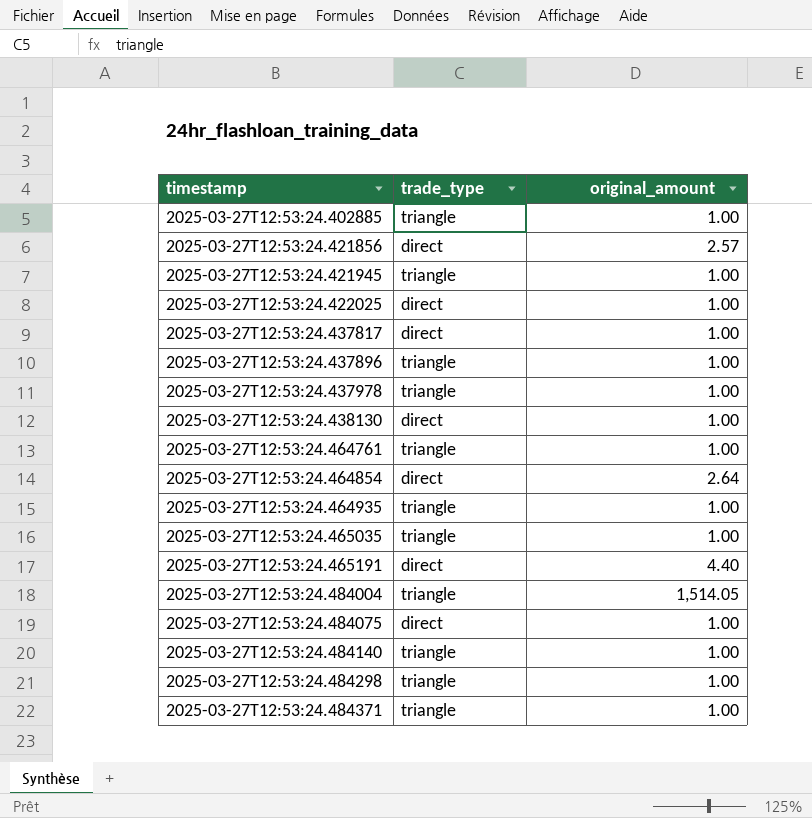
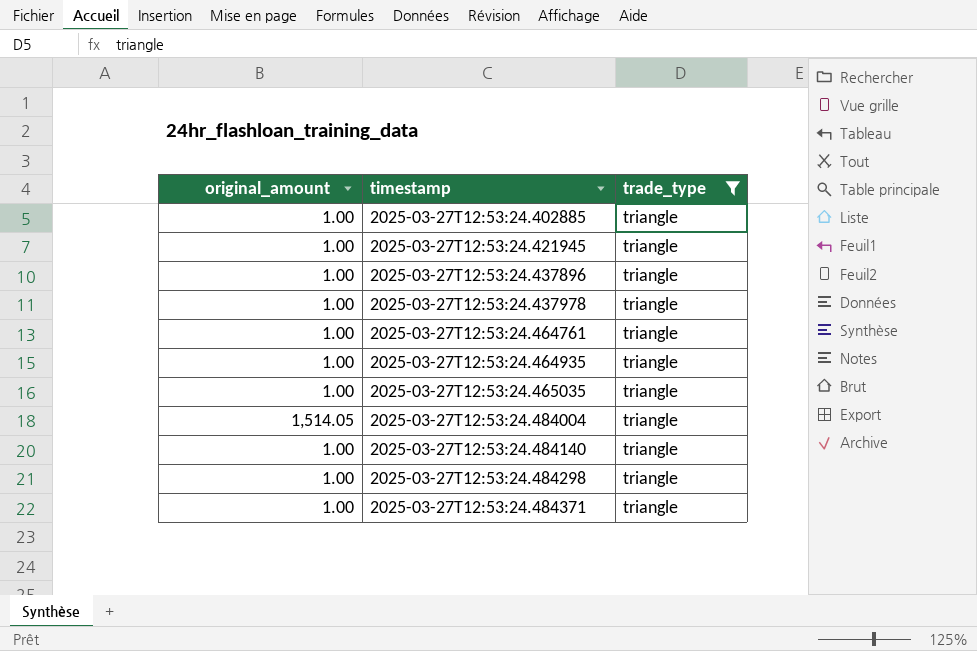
filter: none -> trade_type = triangle
column original_amount | position: 3 -> 1

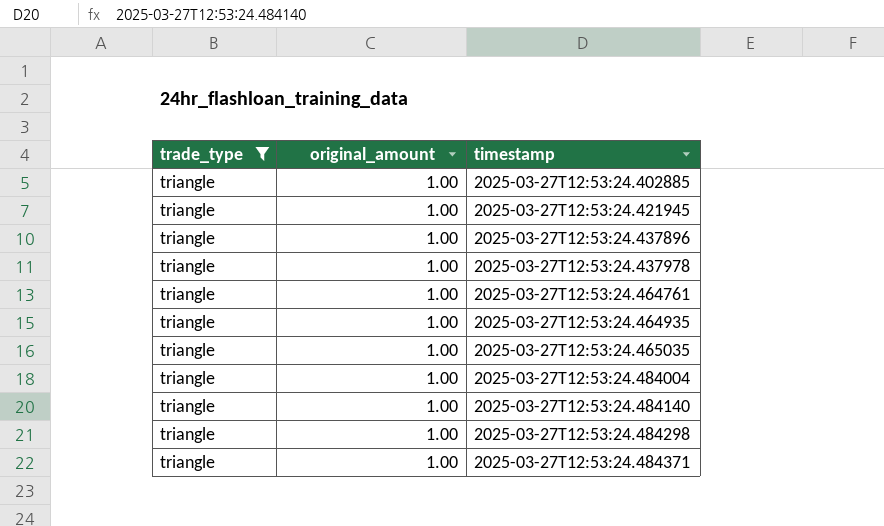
column trade_type | position: 3 -> 1
2025-03-27T12:53:24.484004 | original_amount: 1,514.05 -> 1.00

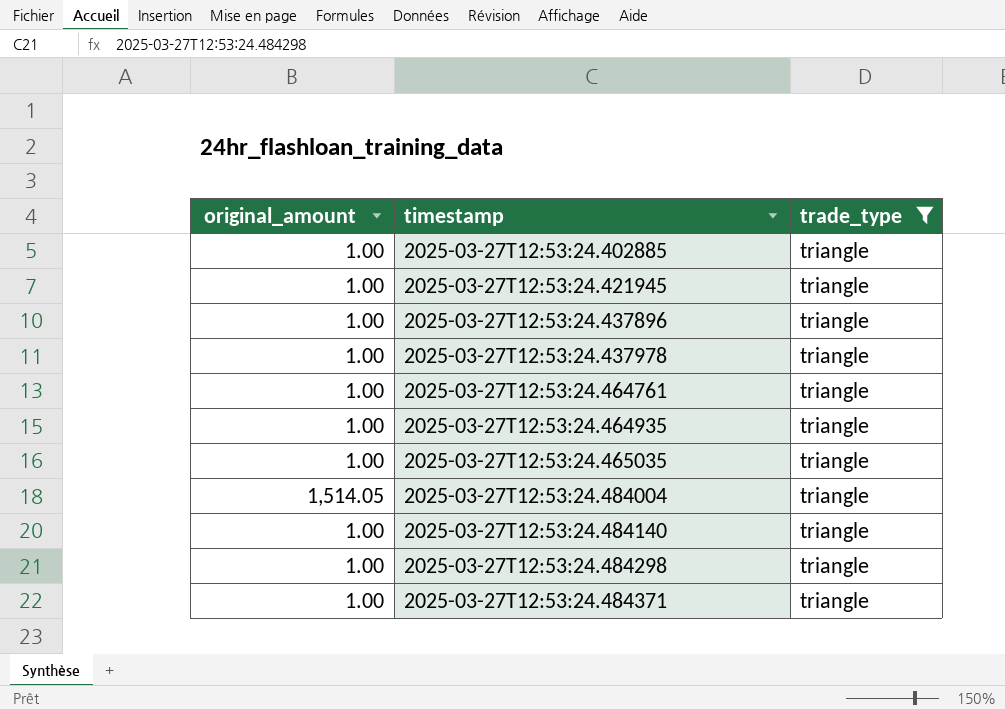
column trade_type | position: 1 -> 3
2025-03-27T12:53:24.484004 | original_amount: 1.00 -> 1,514.05

